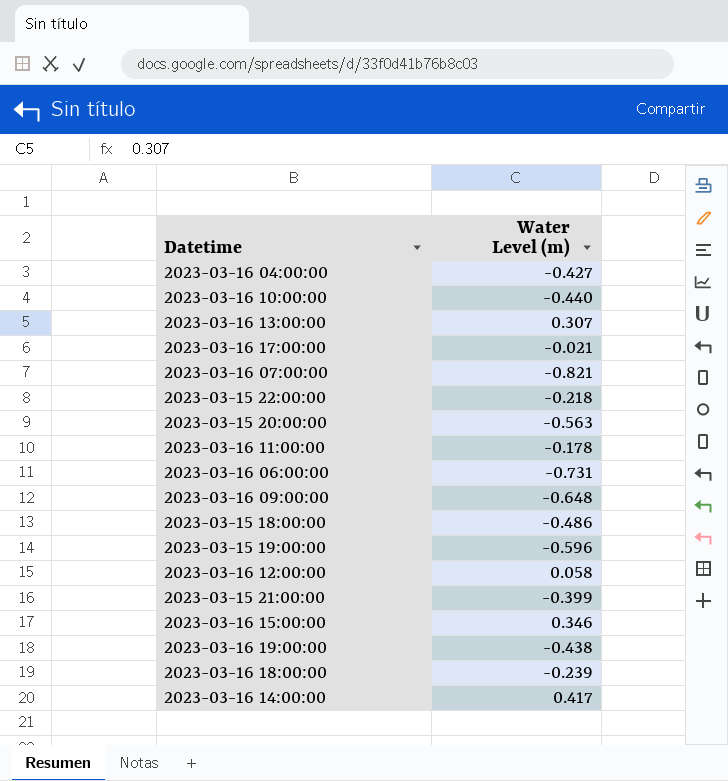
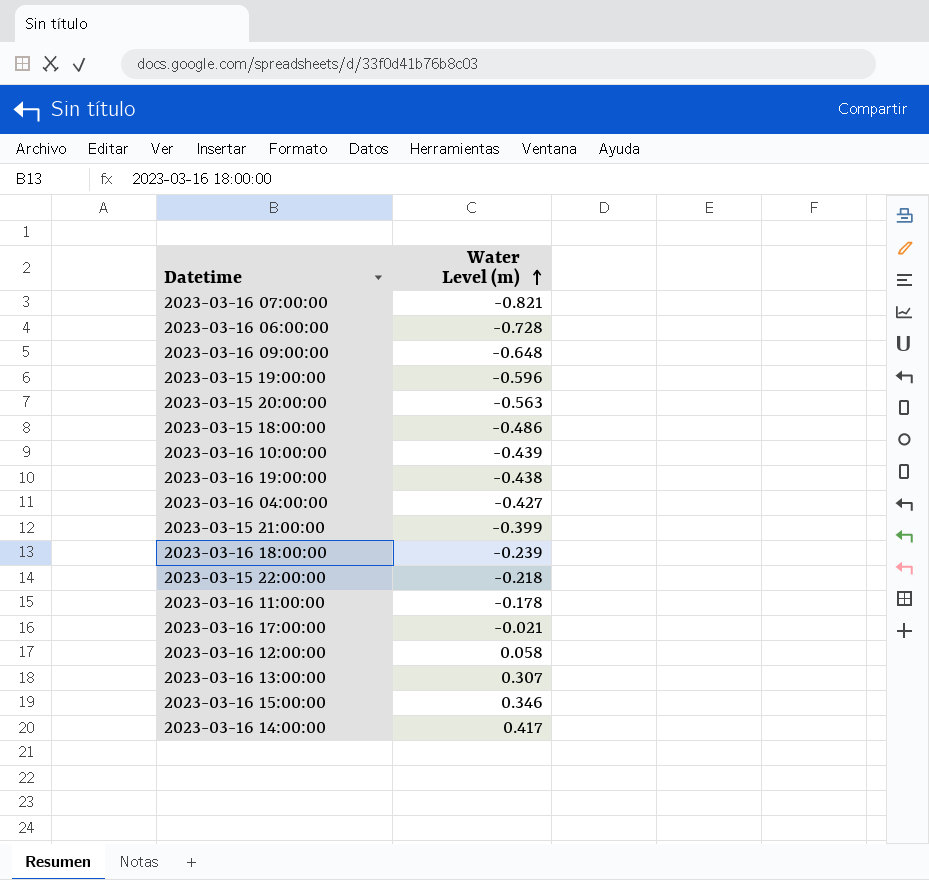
row order: none -> Water Level (m) ascending
2023-03-16 06:00:00 | Water Level (m): -0.731 -> -0.728
2023-03-16 10:00:00 | Water Level (m): -0.440 -> -0.439

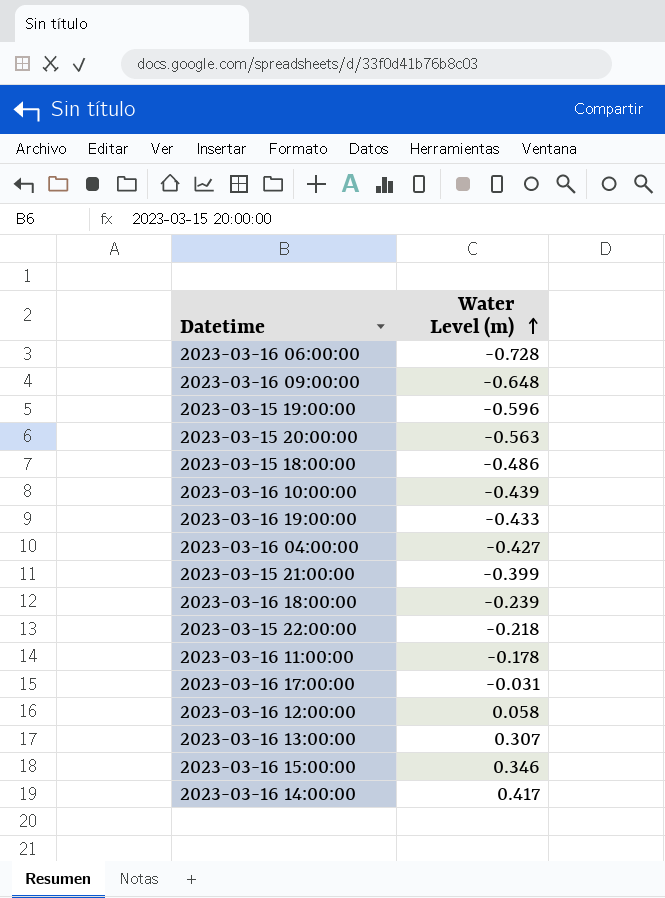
row 2023-03-16 07:00:00: -0.821 -> none
2023-03-16 19:00:00 | Water Level (m): -0.438 -> -0.433
2023-03-16 17:00:00 | Water Level (m): -0.021 -> -0.031

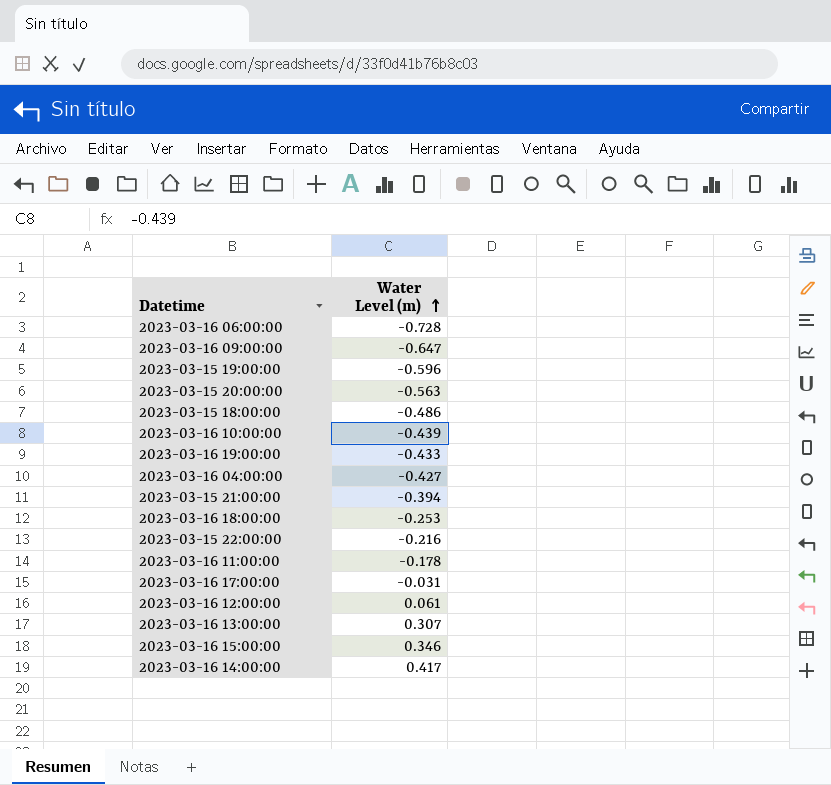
2023-03-16 09:00:00 | Water Level (m): -0.648 -> -0.647
2023-03-15 21:00:00 | Water Level (m): -0.399 -> -0.394
2023-03-16 18:00:00 | Water Level (m): -0.239 -> -0.253
2023-03-15 22:00:00 | Water Level (m): -0.218 -> -0.216
2023-03-16 12:00:00 | Water Level (m): 0.058 -> 0.061

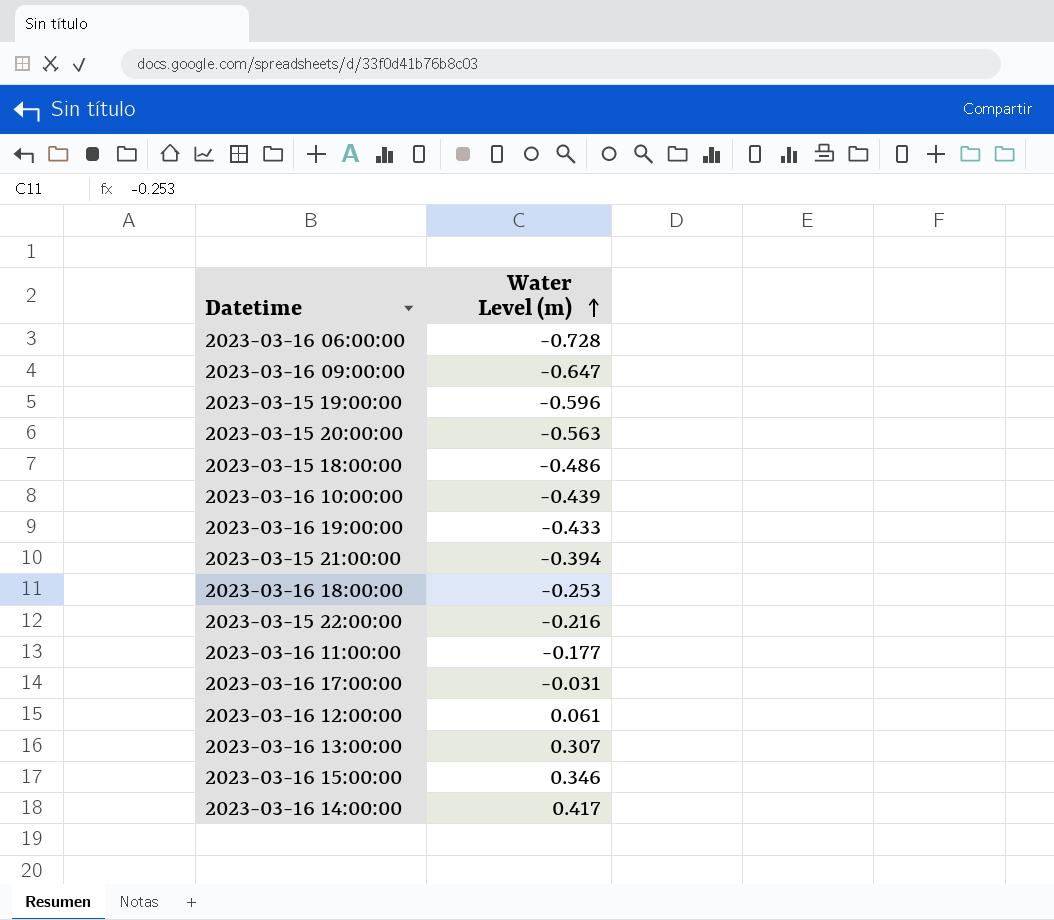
row 2023-03-16 04:00:00: -0.427 -> none
2023-03-16 11:00:00 | Water Level (m): -0.178 -> -0.177

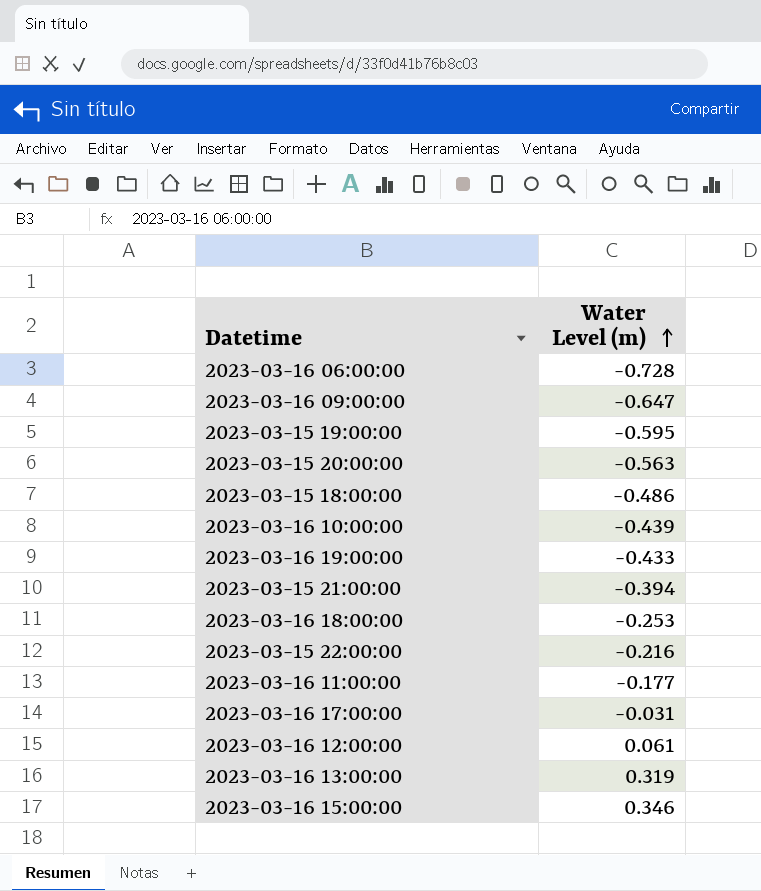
row 2023-03-16 14:00:00: 0.417 -> none
2023-03-15 19:00:00 | Water Level (m): -0.596 -> -0.595
2023-03-16 13:00:00 | Water Level (m): 0.307 -> 0.319

